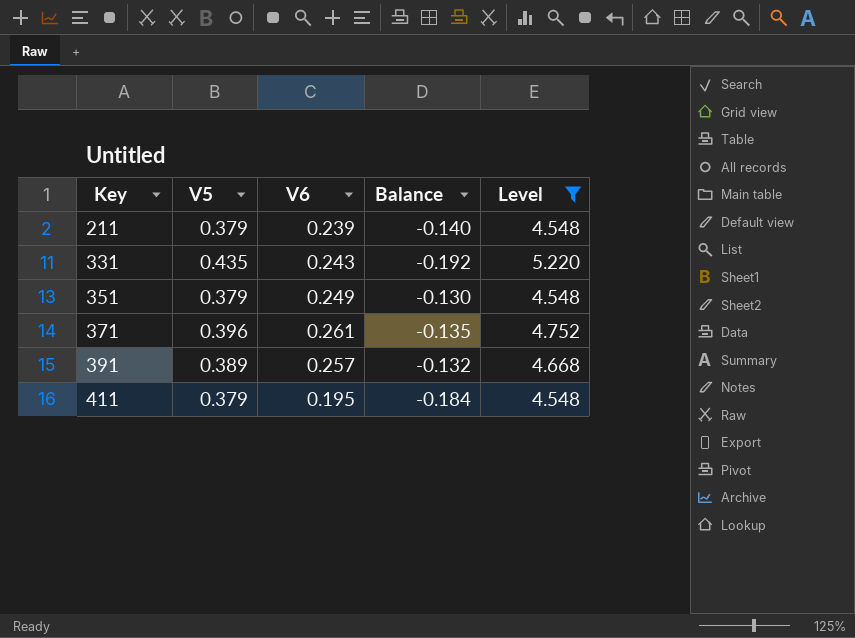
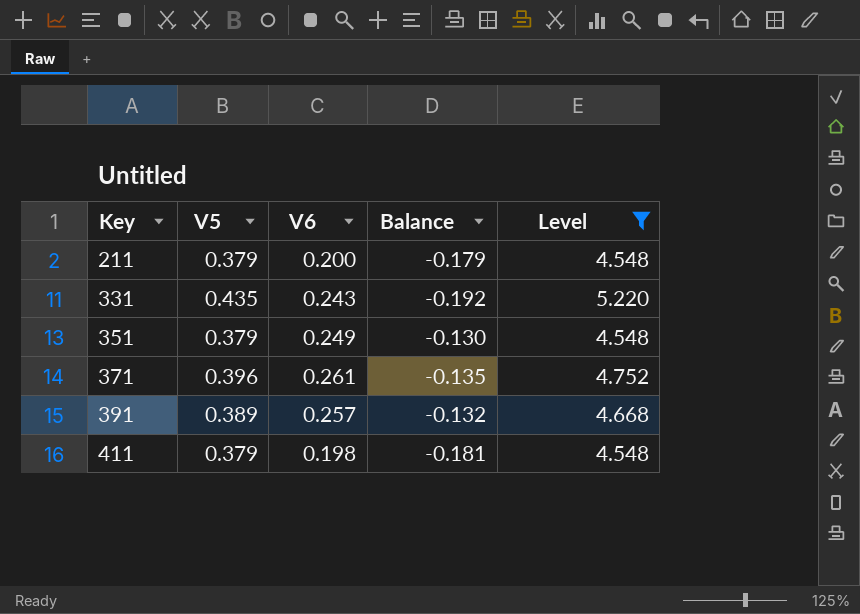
211 | V6: 0.239 -> 0.200
211 | Balance: -0.140 -> -0.179
411 | V6: 0.195 -> 0.198
411 | Balance: -0.184 -> -0.181

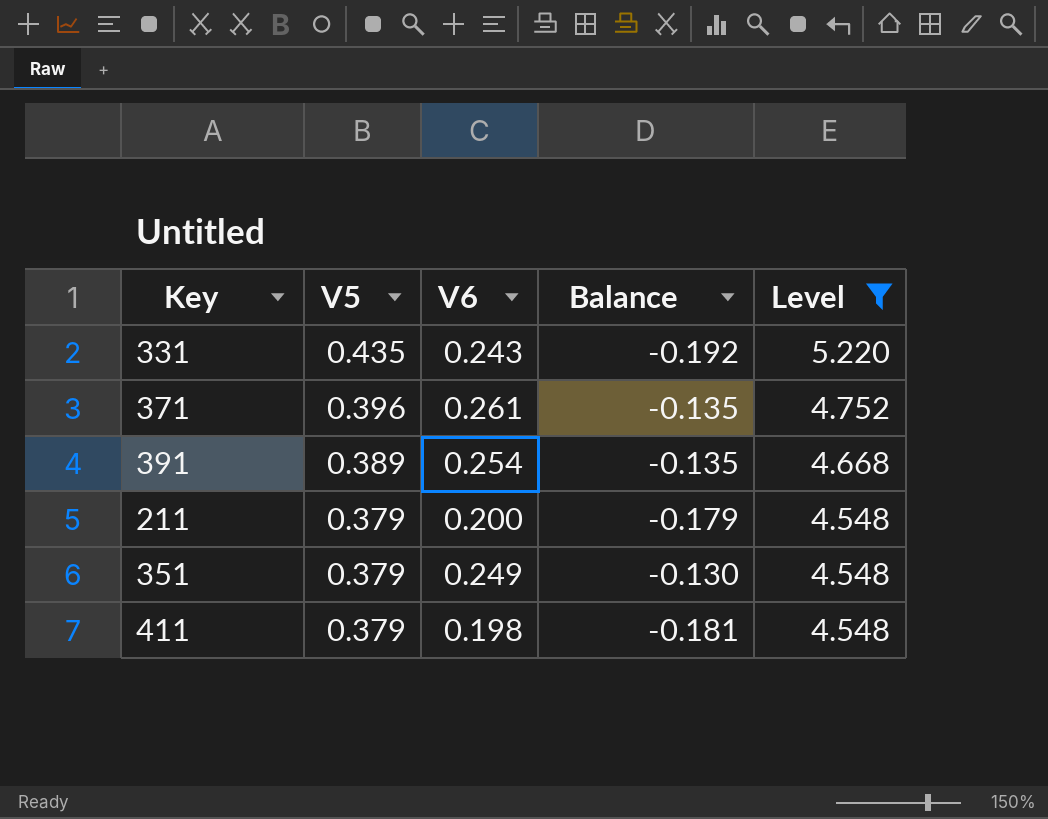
row order: Key ascending -> V5 descending
391 | V6: 0.257 -> 0.254
391 | Balance: -0.132 -> -0.135

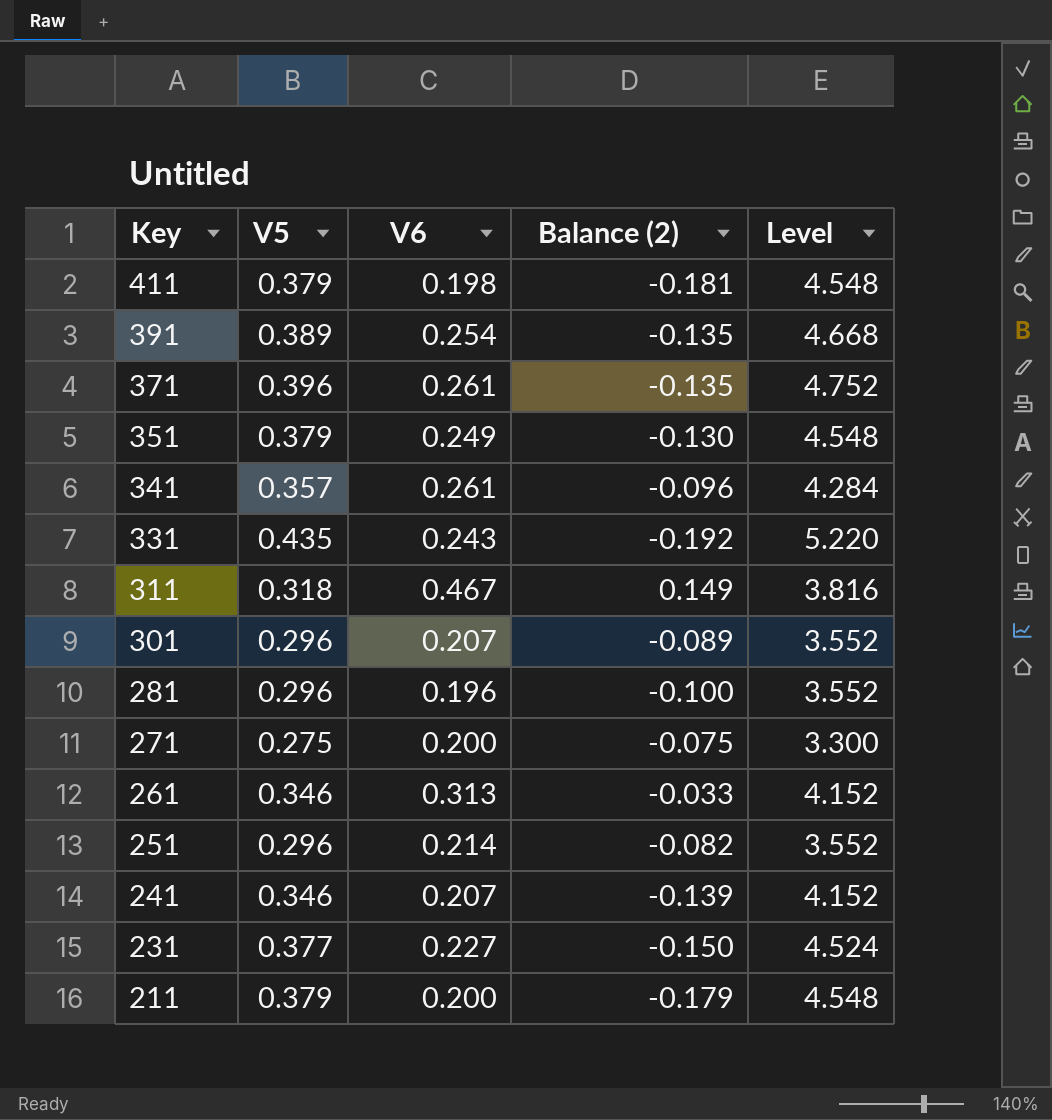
filter: Level >= 4.548 -> none
row order: V5 descending -> Key descending
column name: Balance -> Balance (2)

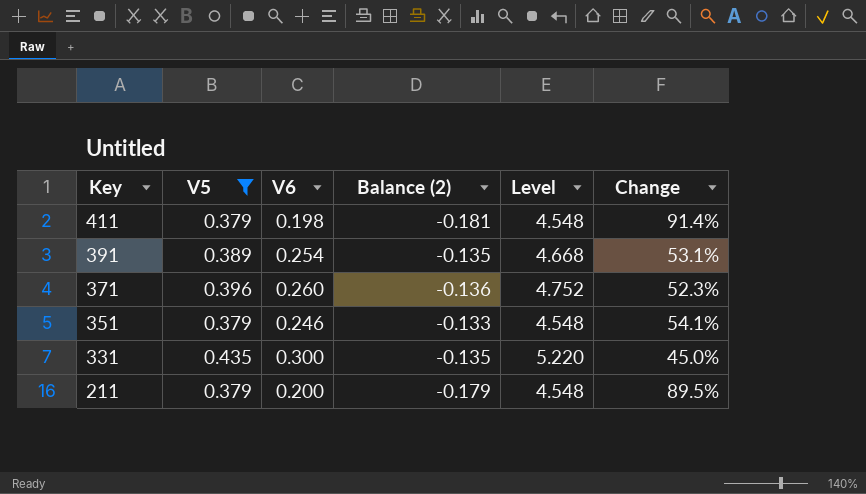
filter: none -> V5 >= 0.379
column Change | formula: none -> ([V5] - [V6]) / [V6]
371 | V6: 0.261 -> 0.260
371 | Balance (2): -0.135 -> -0.136
351 | V6: 0.249 -> 0.246
351 | Balance (2): -0.130 -> -0.133
331 | V6: 0.243 -> 0.300
331 | Balance (2): -0.192 -> -0.135

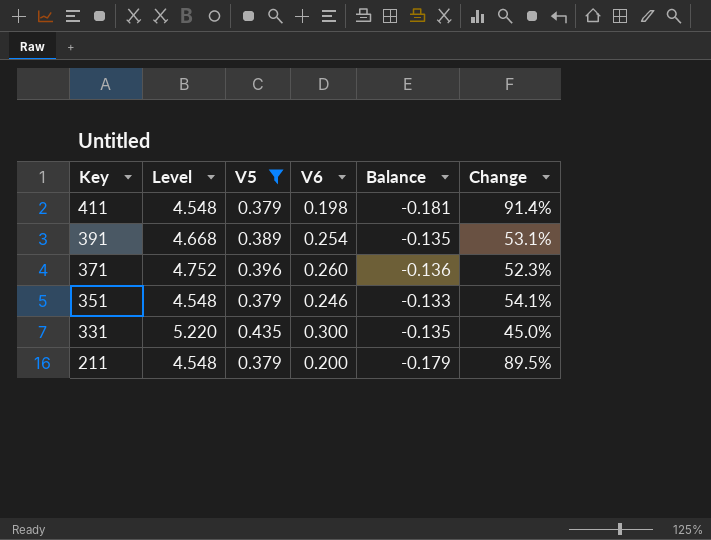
column Level | position: 5 -> 2
column name: Balance (2) -> Balance

